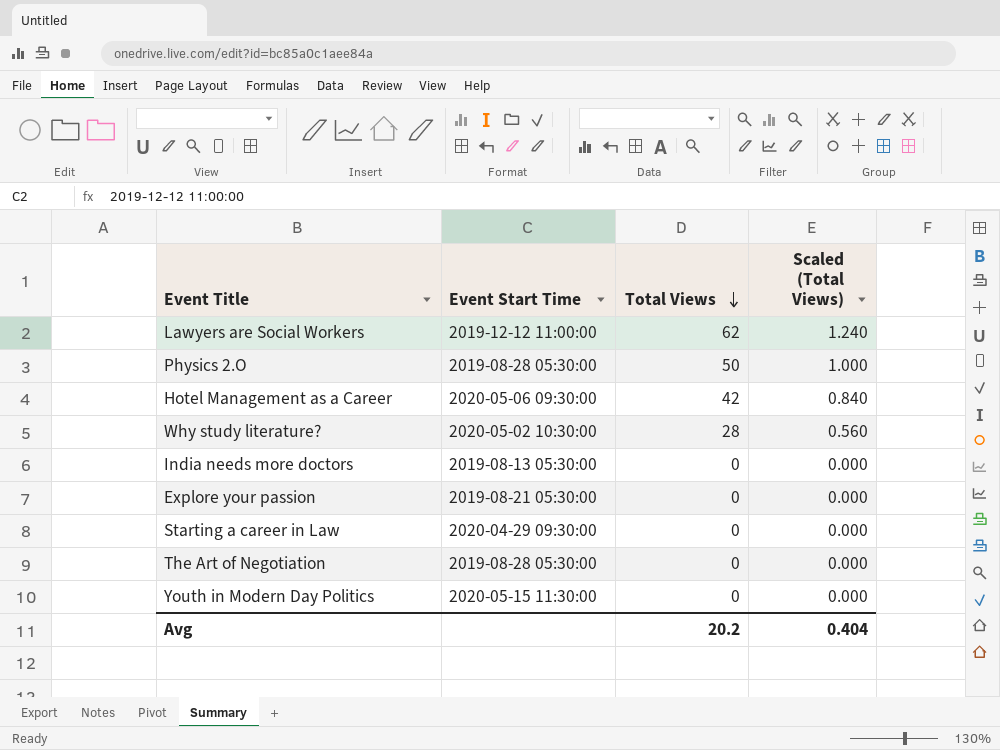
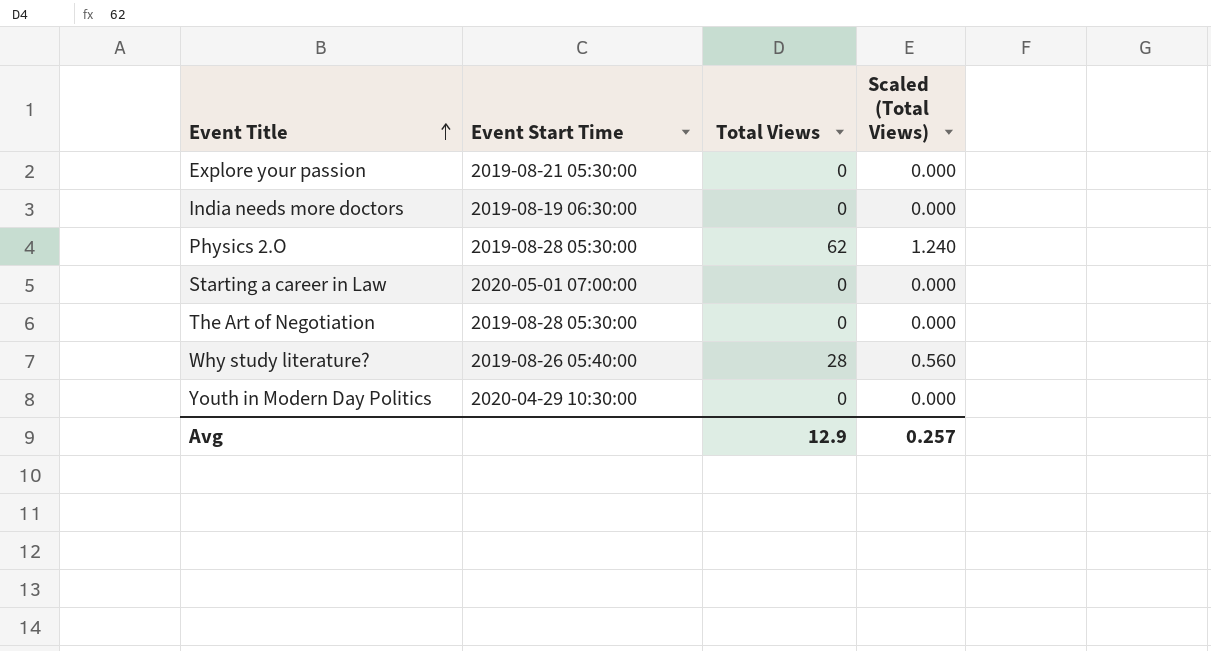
row order: Total Views descending -> Event Title ascending
row Lawyers are Social Workers: 2019-12-12 11:00:00 | 62 | 1.240 -> none
row Hotel Management as a Career: 2020-05-06 09:30:00 | 42 | 0.840 -> none
India needs more doctors | Event Start Time: 2019-08-13 05:30:00 -> 2019-08-19 06:30:00
Physics 2.O | Total Views: 50 -> 62
Physics 2.O | Scaled (Total Views): 1.000 -> 1.240
Starting a career in Law | Event Start Time: 2020-04-29 09:30:00 -> 2020-05-01 07:00:00
Why study literature? | Event Start Time: 2020-05-02 10:30:00 -> 2019-08-26 05:40:00
Youth in Modern Day Politics | Event Start Time: 2020-05-15 11:30:00 -> 2020-04-29 10:30:00
Avg | Total Views: 20.2 -> 12.9
Avg | Scaled (Total Views): 0.404 -> 0.257

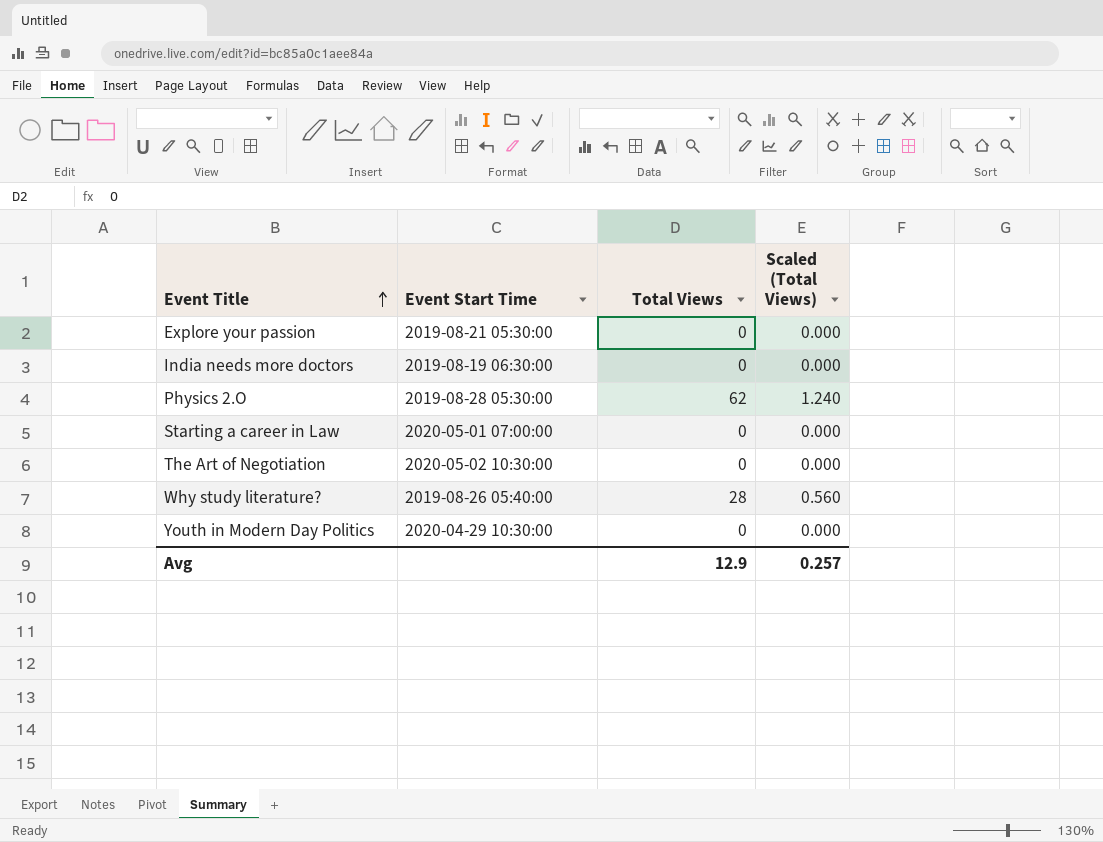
The Art of Negotiation | Event Start Time: 2019-08-28 05:30:00 -> 2020-05-02 10:30:00

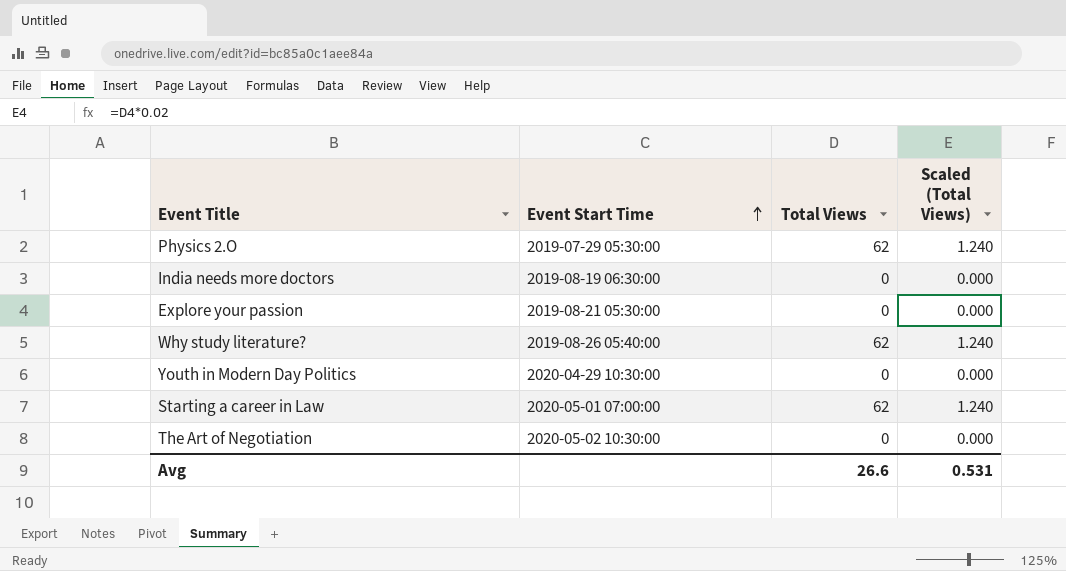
row order: Event Title ascending -> Event Start Time ascending
Physics 2.O | Event Start Time: 2019-08-28 05:30:00 -> 2019-07-29 05:30:00
Why study literature? | Total Views: 28 -> 62
Why study literature? | Scaled (Total Views): 0.560 -> 1.240
Starting a career in Law | Total Views: 0 -> 62
Starting a career in Law | Scaled (Total Views): 0.000 -> 1.240
Avg | Total Views: 12.9 -> 26.6
Avg | Scaled (Total Views): 0.257 -> 0.531

